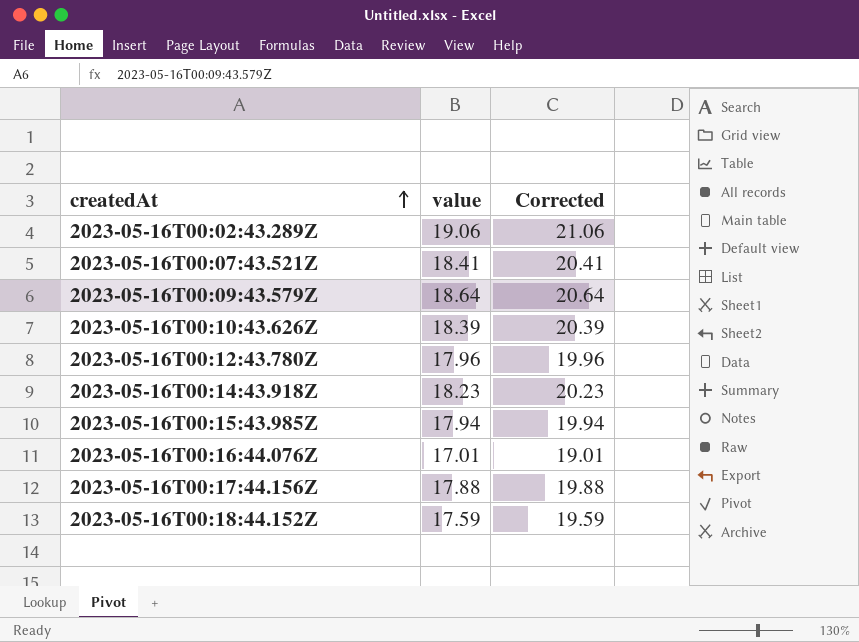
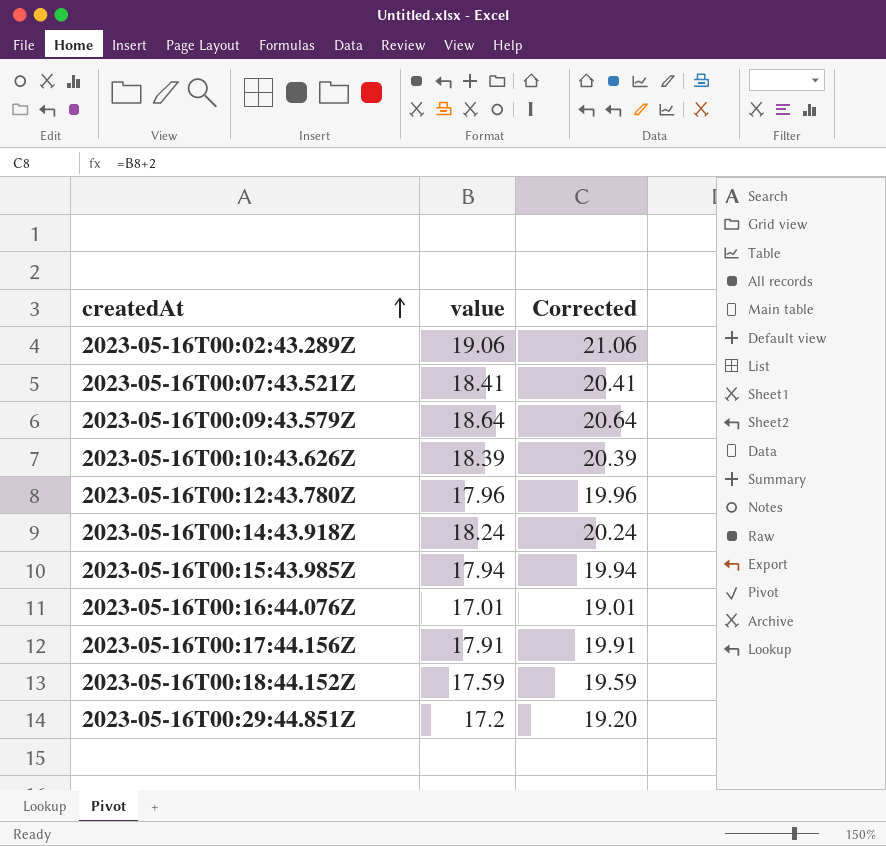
2023-05-16T00:14:43.918Z | value: 18.23 -> 18.24
2023-05-16T00:14:43.918Z | Corrected: 20.23 -> 20.24
2023-05-16T00:17:44.156Z | value: 17.88 -> 17.91
2023-05-16T00:17:44.156Z | Corrected: 19.88 -> 19.91
row 2023-05-16T00:29:44.851Z: none -> 17.2 | 19.20

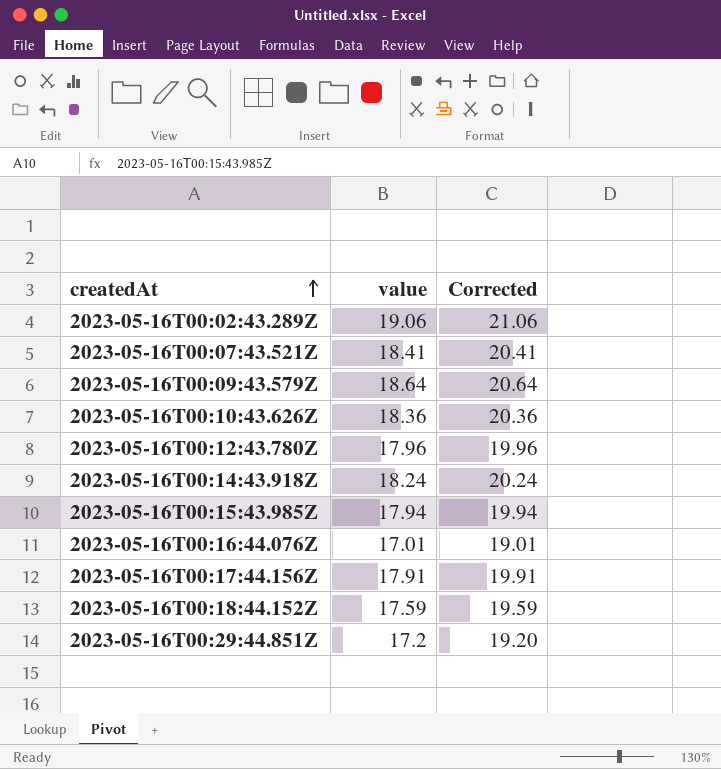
2023-05-16T00:10:43.626Z | value: 18.39 -> 18.36
2023-05-16T00:10:43.626Z | Corrected: 20.39 -> 20.36

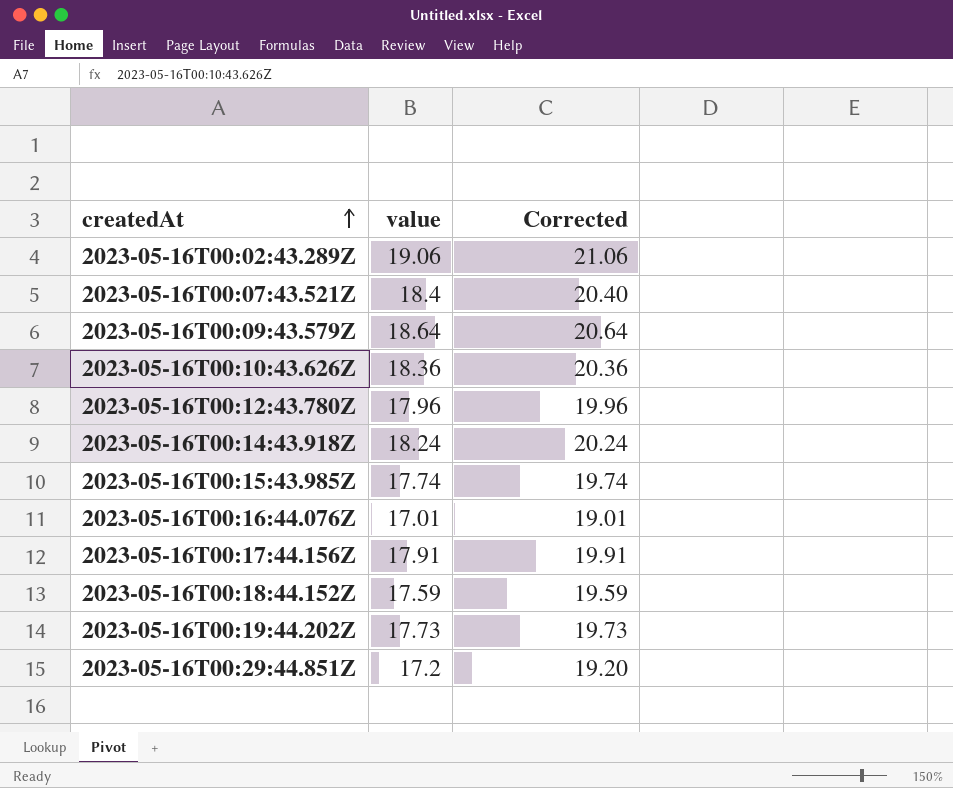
2023-05-16T00:07:43.521Z | value: 18.41 -> 18.4
2023-05-16T00:07:43.521Z | Corrected: 20.41 -> 20.40
2023-05-16T00:15:43.985Z | value: 17.94 -> 17.74
2023-05-16T00:15:43.985Z | Corrected: 19.94 -> 19.74
row 2023-05-16T00:19:44.202Z: none -> 17.73 | 19.73

